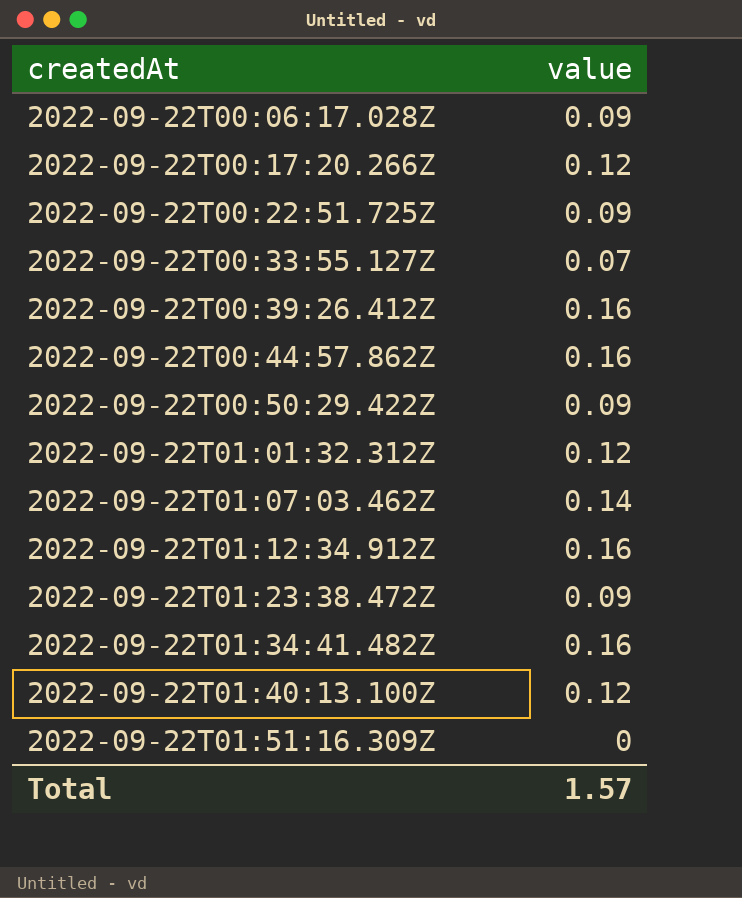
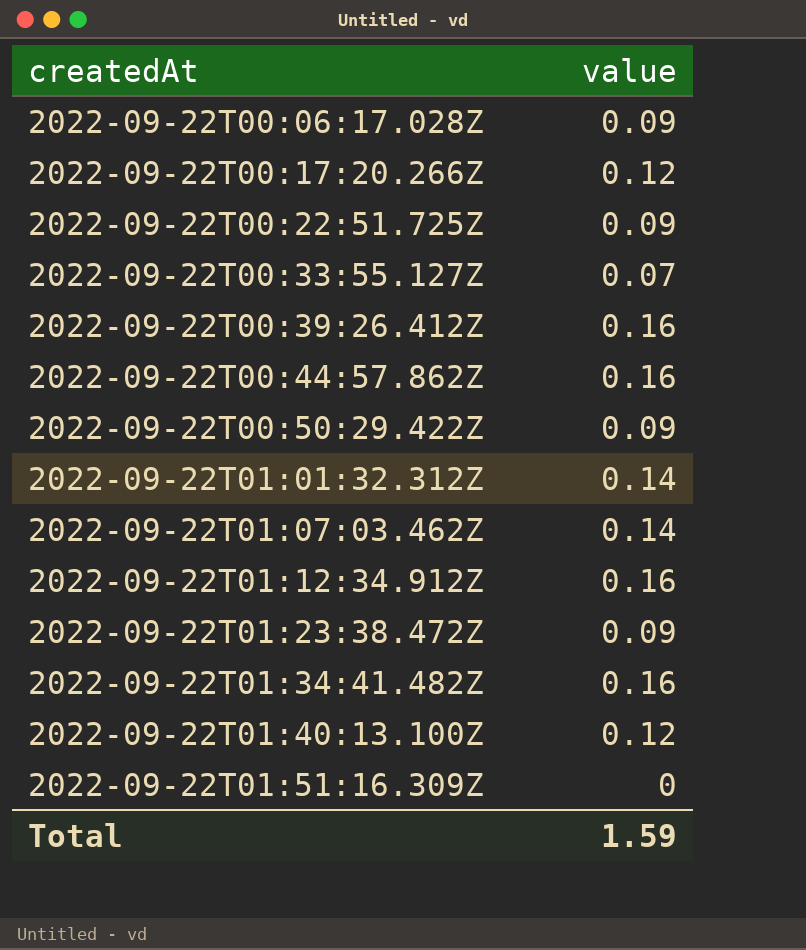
2022-09-22T01:01:32.312Z | value: 0.12 -> 0.14
Total | value: 1.57 -> 1.59

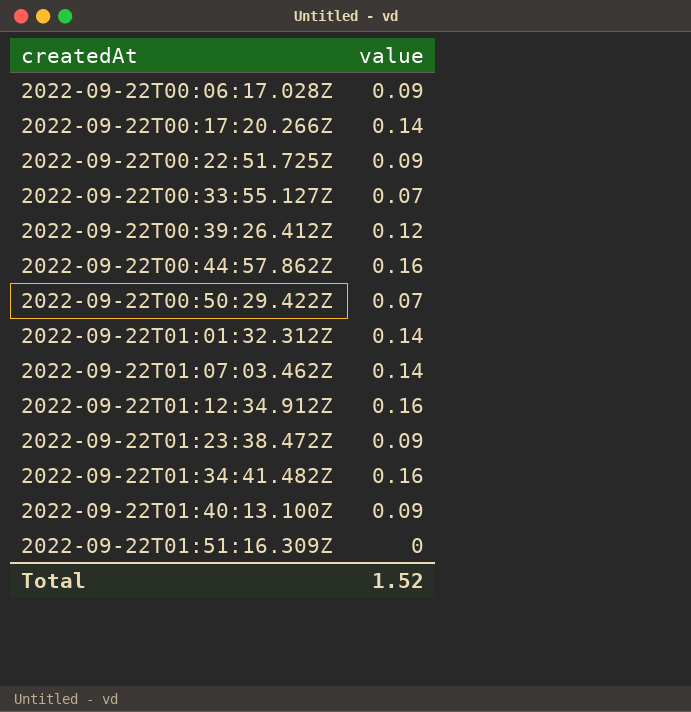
2022-09-22T00:17:20.266Z | value: 0.12 -> 0.14
2022-09-22T00:39:26.412Z | value: 0.16 -> 0.12
2022-09-22T00:50:29.422Z | value: 0.09 -> 0.07
2022-09-22T01:40:13.100Z | value: 0.12 -> 0.09
Total | value: 1.59 -> 1.52

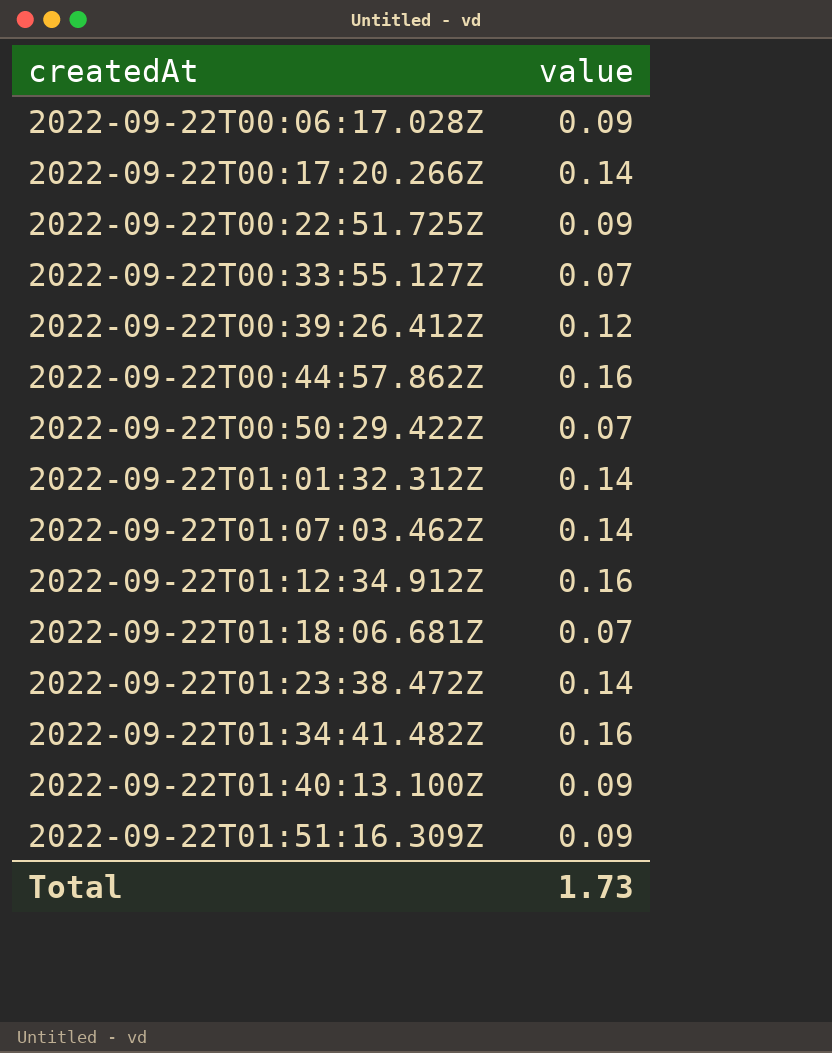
row 2022-09-22T01:18:06.681Z: none -> 0.07
2022-09-22T01:23:38.472Z | value: 0.09 -> 0.14
2022-09-22T01:51:16.309Z | value: 0 -> 0.09
Total | value: 1.52 -> 1.73

